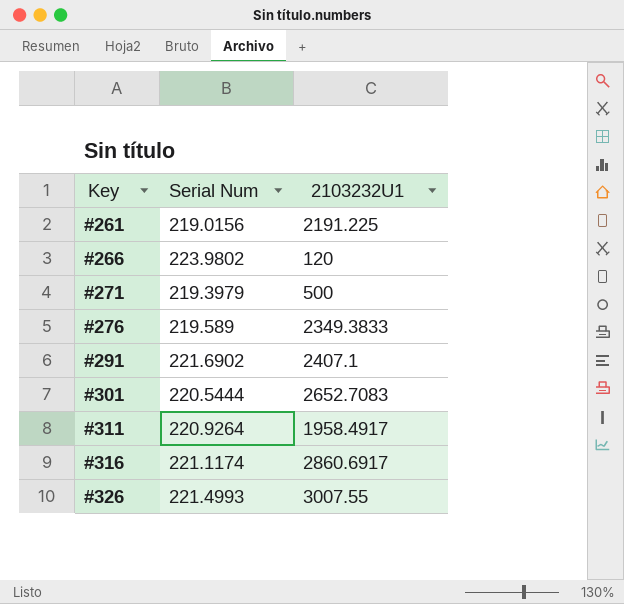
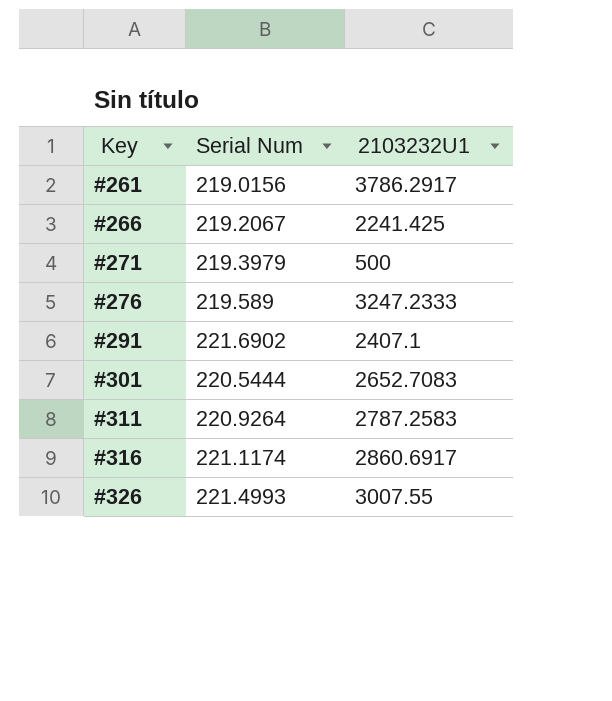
#261 | 2103232U1: 2191.225 -> 3786.2917
#266 | Serial Num: 223.9802 -> 219.2067
#266 | 2103232U1: 120 -> 2241.425
#276 | 2103232U1: 2349.3833 -> 3247.2333
#311 | 2103232U1: 1958.4917 -> 2787.2583

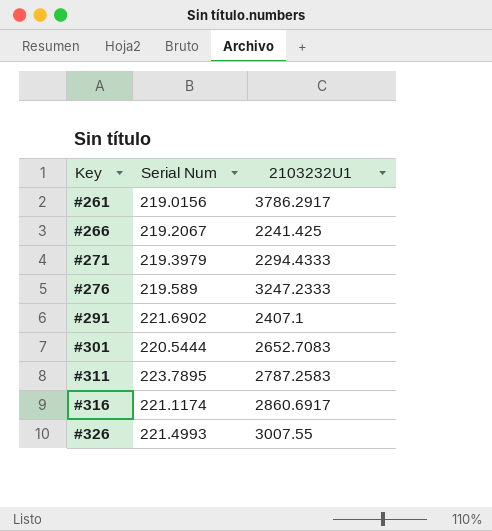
#271 | 2103232U1: 500 -> 2294.4333
#311 | Serial Num: 220.9264 -> 223.7895

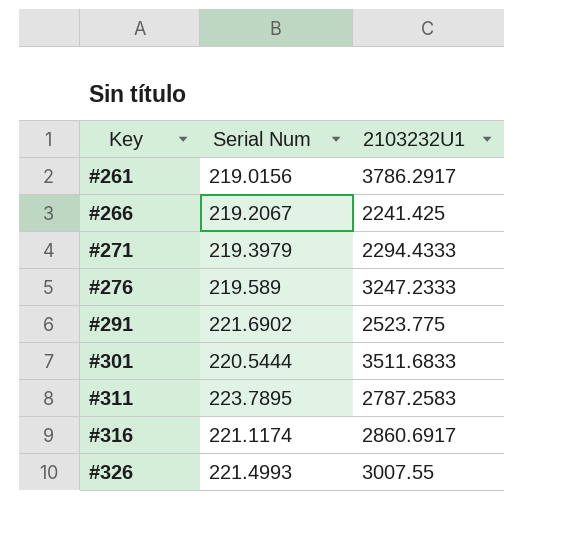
#291 | 2103232U1: 2407.1 -> 2523.775
#301 | 2103232U1: 2652.7083 -> 3511.6833

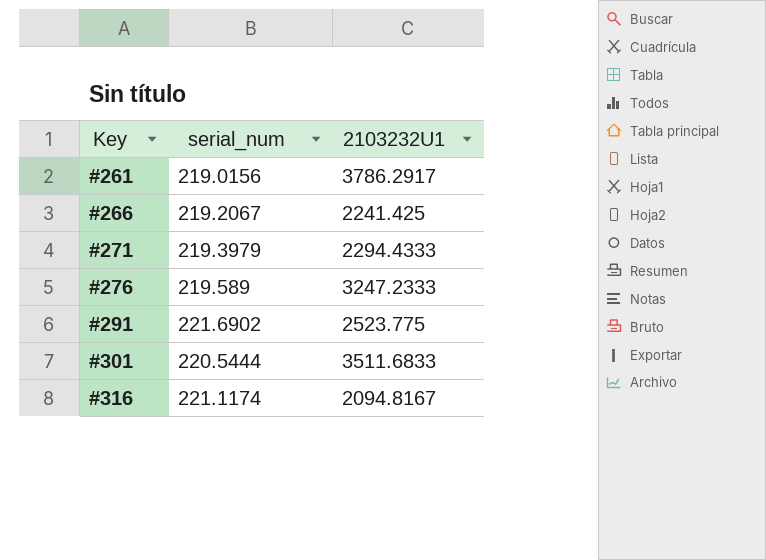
column name: Serial Num -> serial_num
row #311: 223.7895 | 2787.2583 -> none
row #326: 221.4993 | 3007.55 -> none
#316 | 2103232U1: 2860.6917 -> 2094.8167

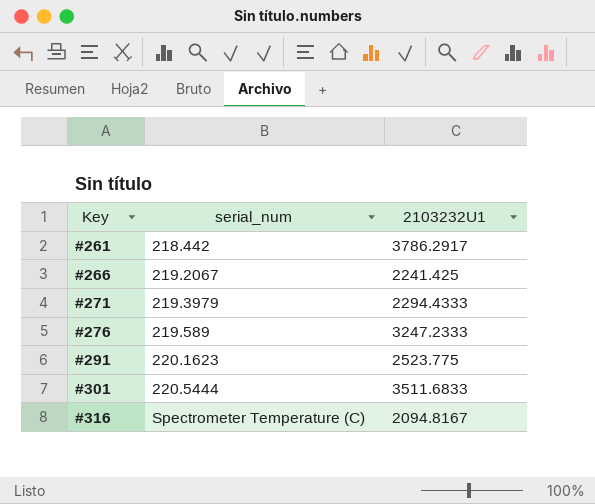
#261 | serial_num: 219.0156 -> 218.442
#291 | serial_num: 221.6902 -> 220.1623
#316 | serial_num: 221.1174 -> Spectrometer Temperature (C)

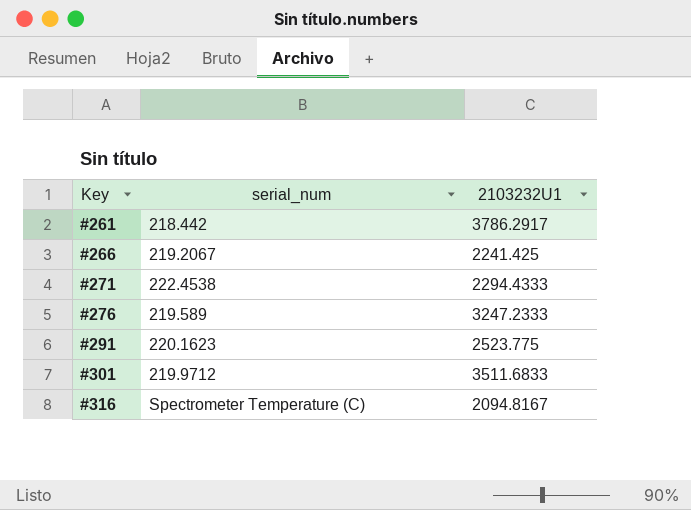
#271 | serial_num: 219.3979 -> 222.4538
#301 | serial_num: 220.5444 -> 219.9712

